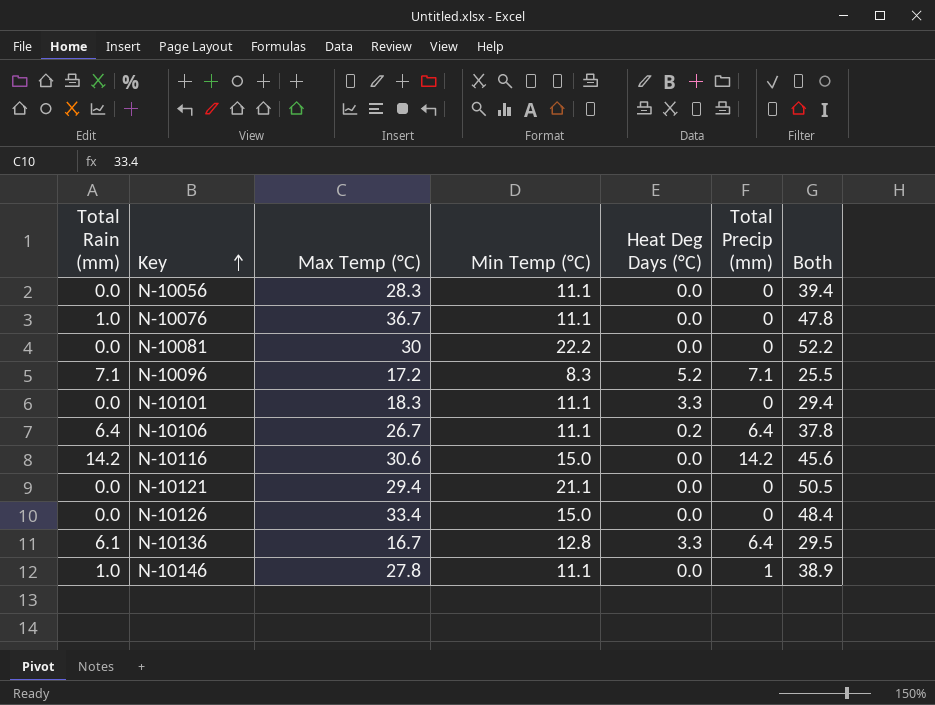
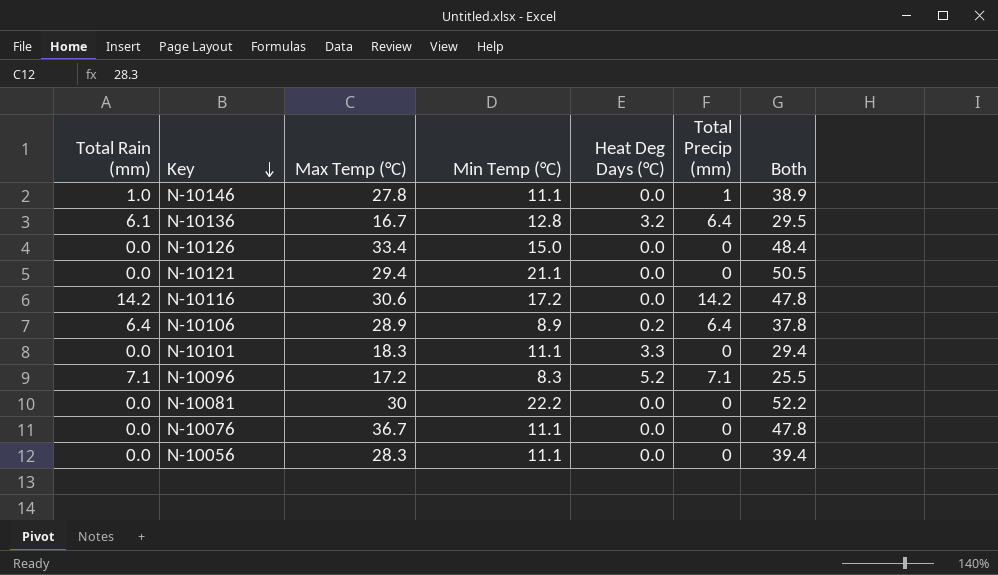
row order: Key ascending -> Key descending
N-10136 | Heat Deg Days (°C): 3.3 -> 3.2
N-10116 | Min Temp (°C): 15.0 -> 17.2
N-10116 | Both: 45.6 -> 47.8
N-10106 | Max Temp (°C): 26.7 -> 28.9
N-10106 | Min Temp (°C): 11.1 -> 8.9
N-10076 | Total Rain (mm): 1.0 -> 0.0

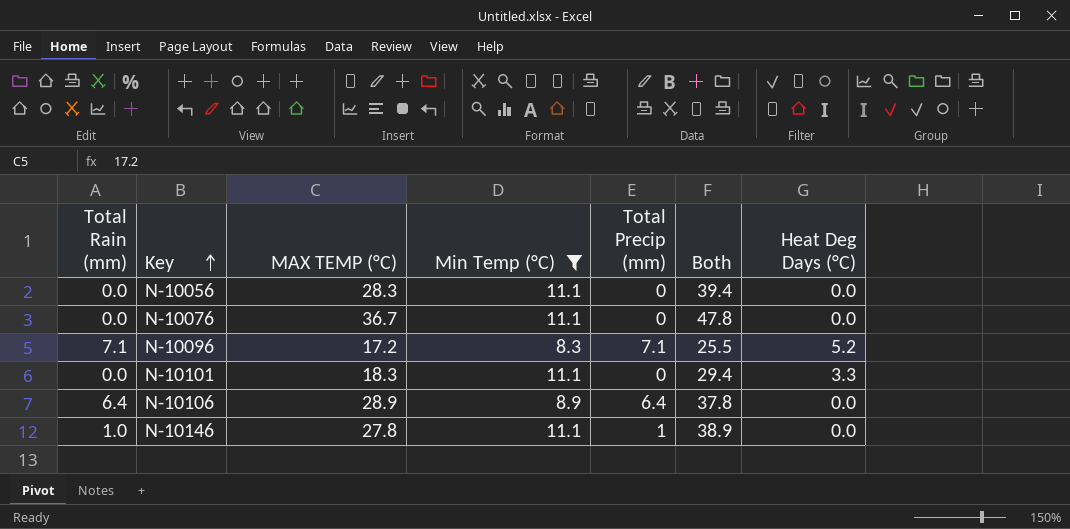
filter: none -> Min Temp (°C) <= 11.1
row order: Key descending -> Key ascending
column name: Max Temp (°C) -> MAX TEMP (°C)
column Heat Deg Days (°C) | position: 5 -> 7
N-10106 | Heat Deg Days (°C): 0.2 -> 0.0

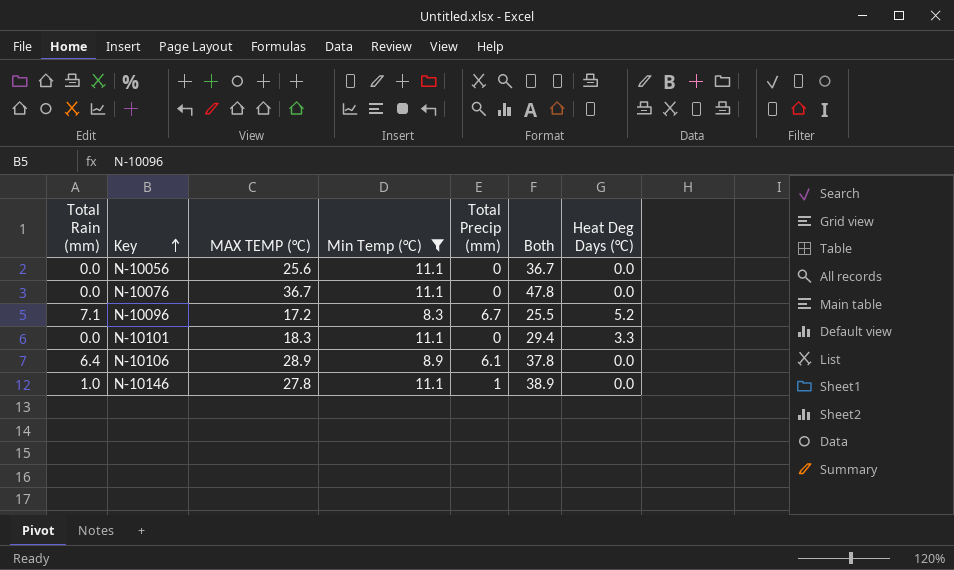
N-10056 | MAX TEMP (°C): 28.3 -> 25.6
N-10056 | Both: 39.4 -> 36.7
N-10096 | Total Precip (mm): 7.1 -> 6.7
N-10106 | Total Precip (mm): 6.4 -> 6.1

